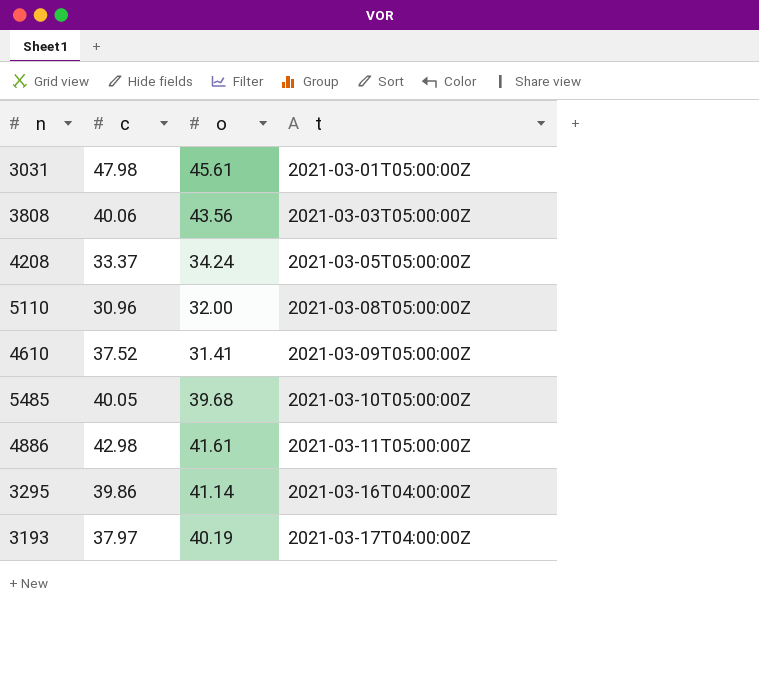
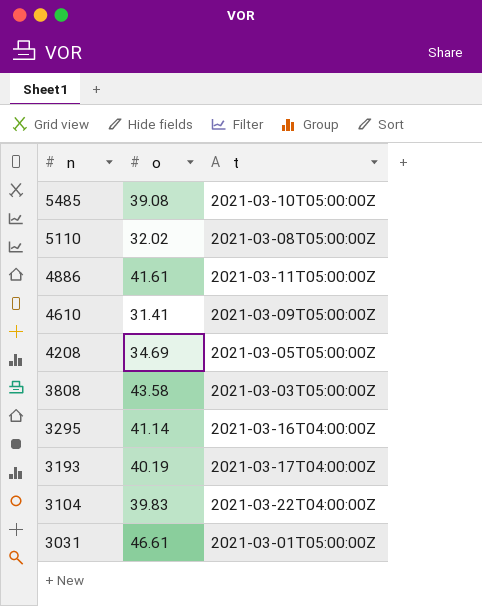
row order: t ascending -> n descending
column c | position: 2 -> none
5485 | o: 39.68 -> 39.08
5110 | o: 32.00 -> 32.02
4208 | o: 34.24 -> 34.69
3808 | o: 43.56 -> 43.58
row 3104: none -> 39.83 | 2021-03-22T04:00:00Z
3031 | o: 45.61 -> 46.61

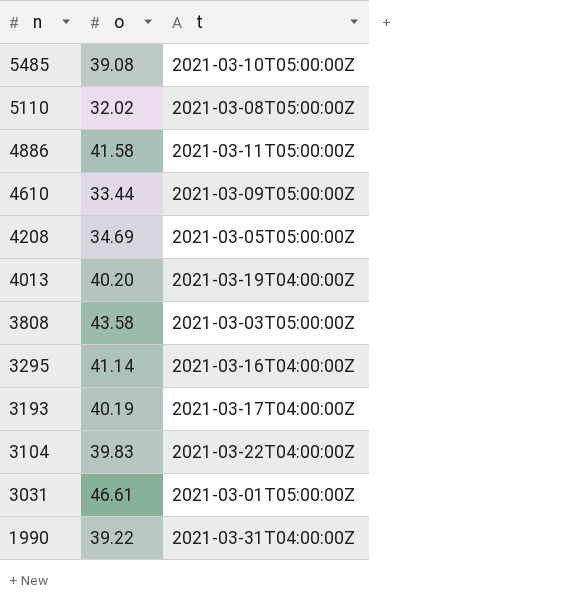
4886 | o: 41.61 -> 41.58
4610 | o: 31.41 -> 33.44
row 4013: none -> 40.20 | 2021-03-19T04:00:00Z
row 1990: none -> 39.22 | 2021-03-31T04:00:00Z

